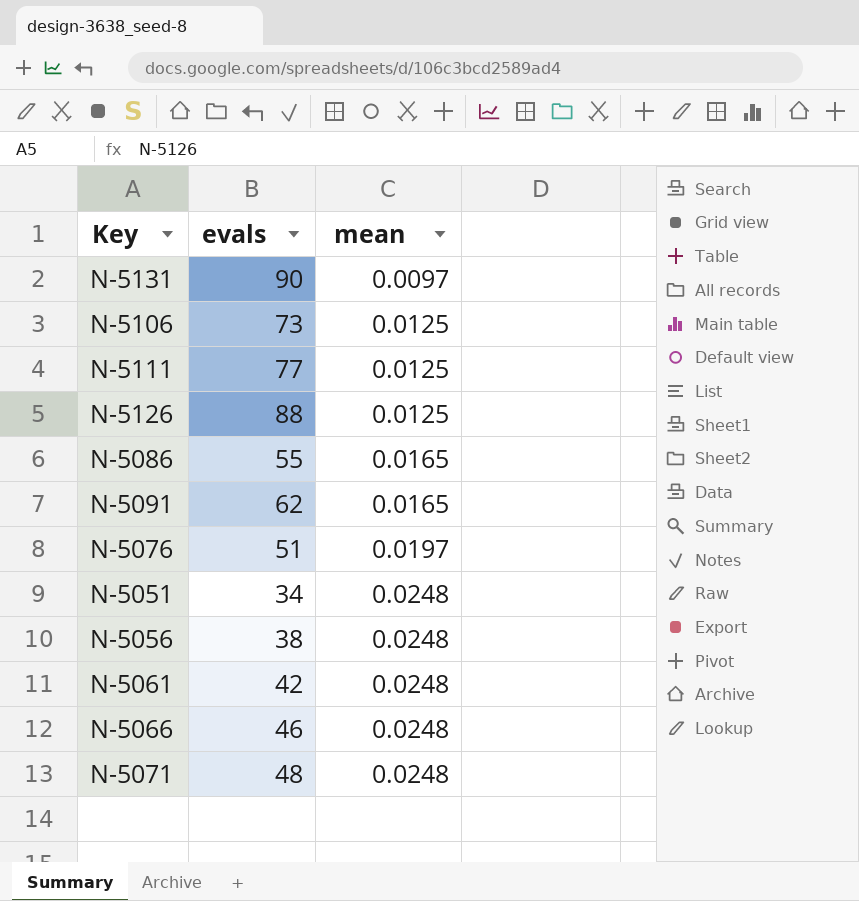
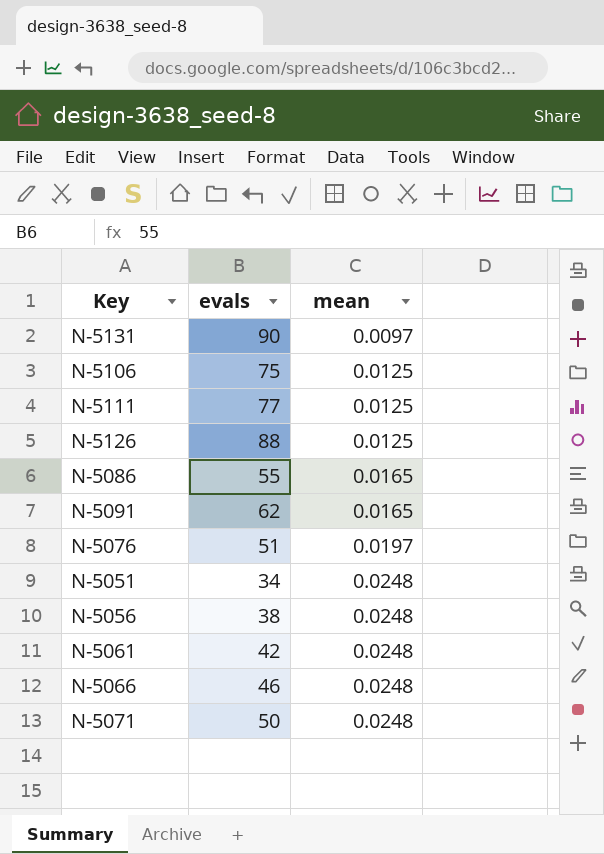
N-5106 | evals: 73 -> 75
N-5071 | evals: 48 -> 50

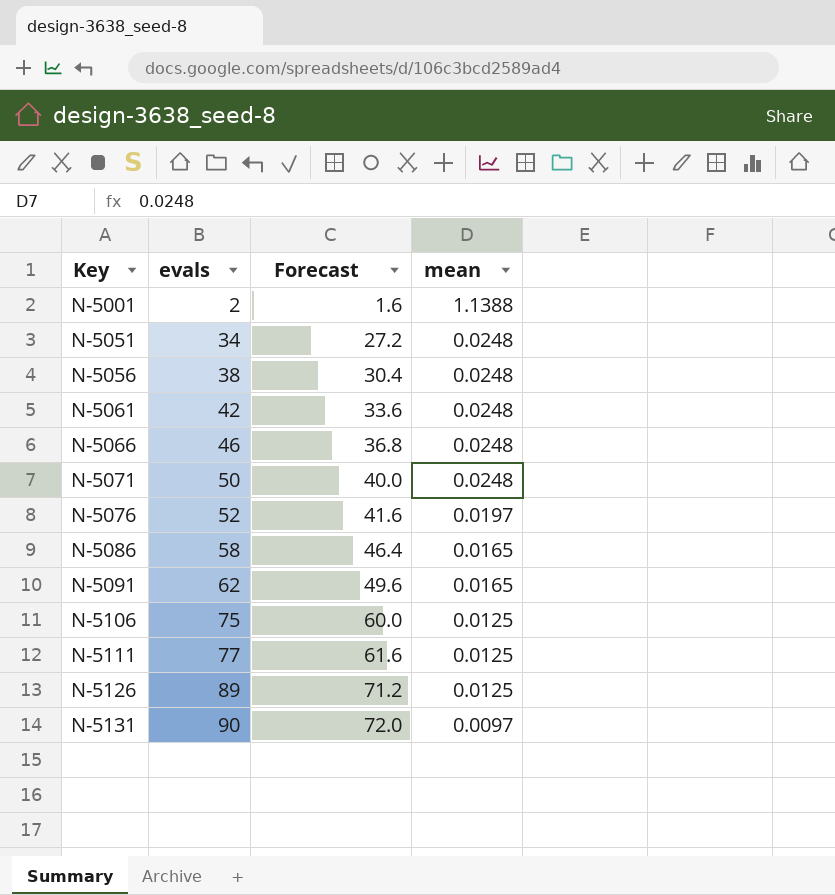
row order: mean ascending -> Key ascending
column Forecast | formula: none -> [evals] * 0.8
row N-5001: none -> 2 | 1.6 | 1.1388
N-5076 | evals: 51 -> 52
N-5086 | evals: 55 -> 58
N-5126 | evals: 88 -> 89

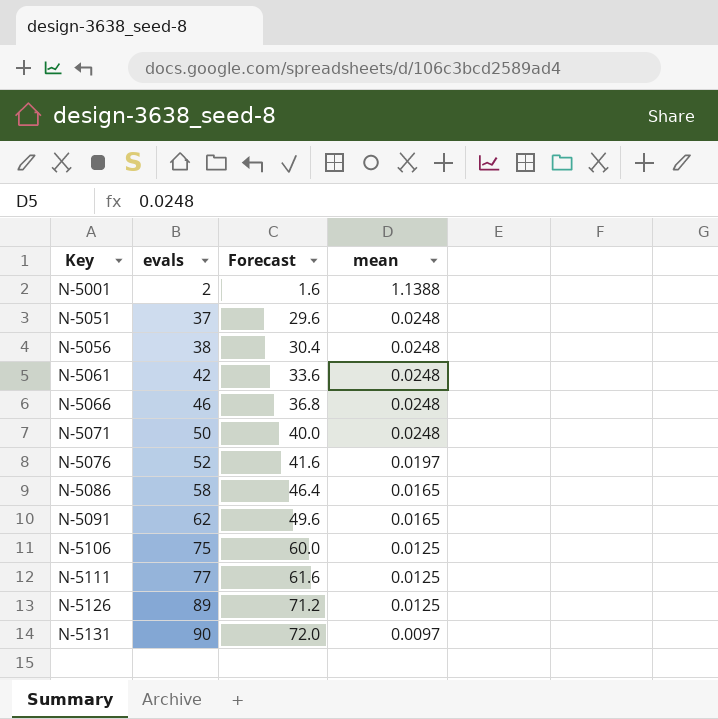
N-5051 | evals: 34 -> 37
N-5051 | Forecast: 27.2 -> 29.6

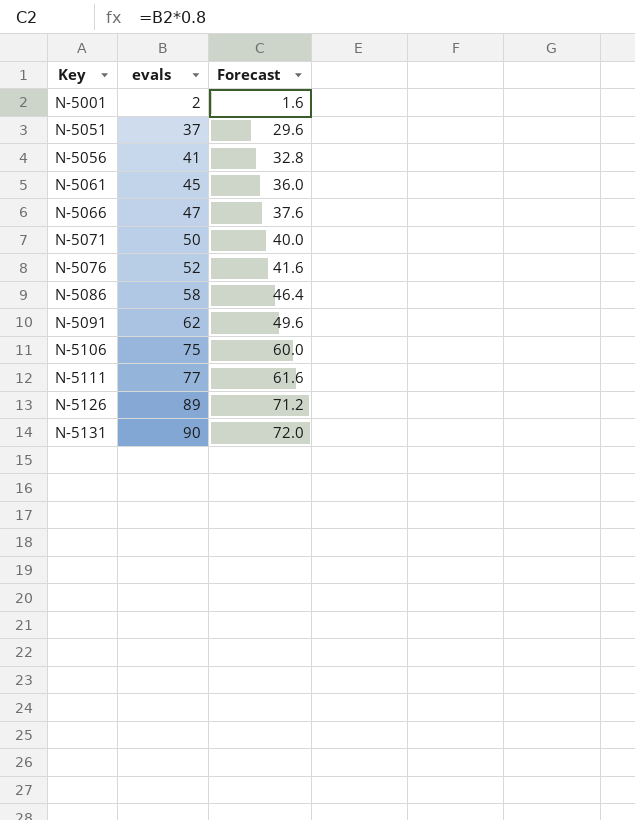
column mean | position: 4 -> none
N-5056 | evals: 38 -> 41
N-5056 | Forecast: 30.4 -> 32.8
N-5061 | evals: 42 -> 45
N-5061 | Forecast: 33.6 -> 36.0
N-5066 | evals: 46 -> 47
N-5066 | Forecast: 36.8 -> 37.6

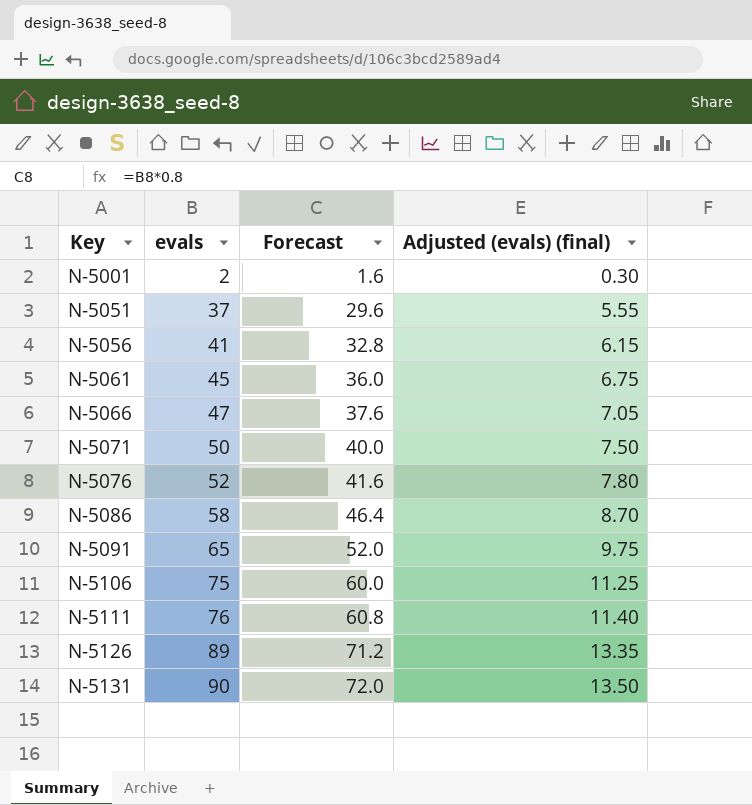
column Adjusted (evals) (final) | formula: none -> [evals] * 0.15
N-5091 | evals: 62 -> 65
N-5091 | Forecast: 49.6 -> 52.0
N-5111 | evals: 77 -> 76
N-5111 | Forecast: 61.6 -> 60.8

